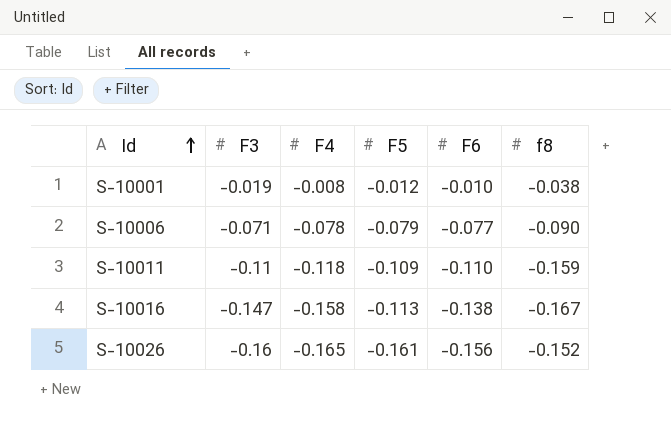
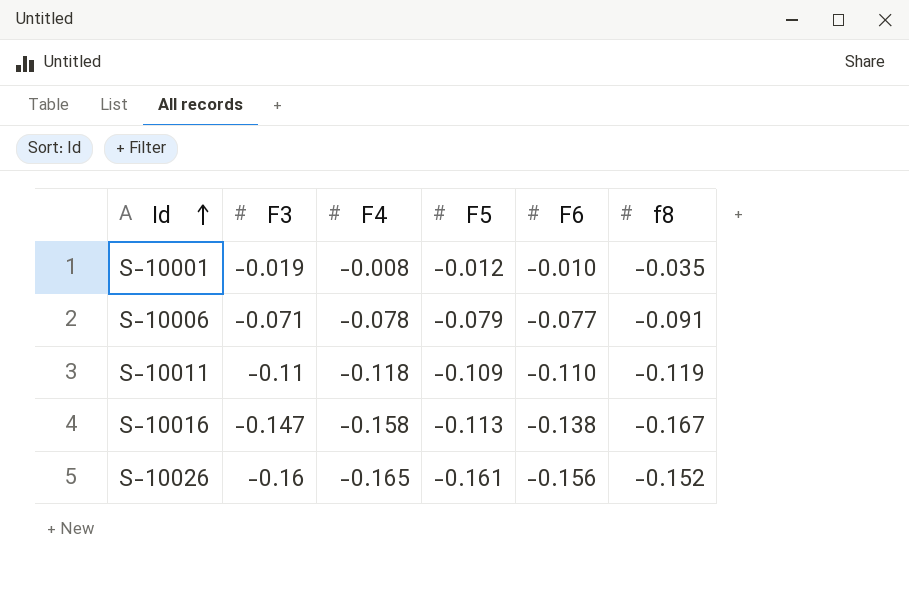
S-10001 | f8: -0.038 -> -0.035
S-10006 | f8: -0.090 -> -0.091
S-10011 | f8: -0.159 -> -0.119

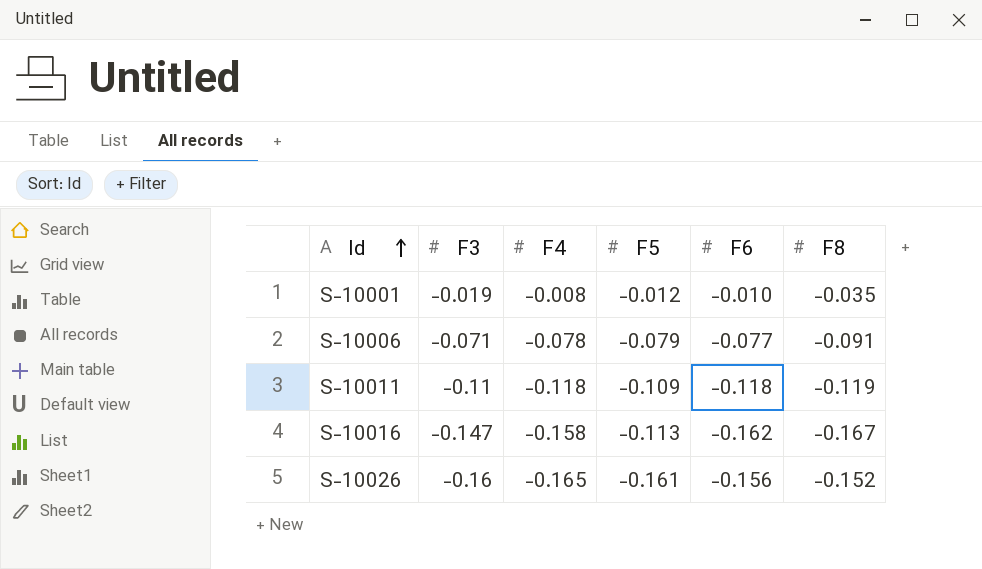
column name: f8 -> F8
S-10011 | F6: -0.110 -> -0.118
S-10016 | F6: -0.138 -> -0.162

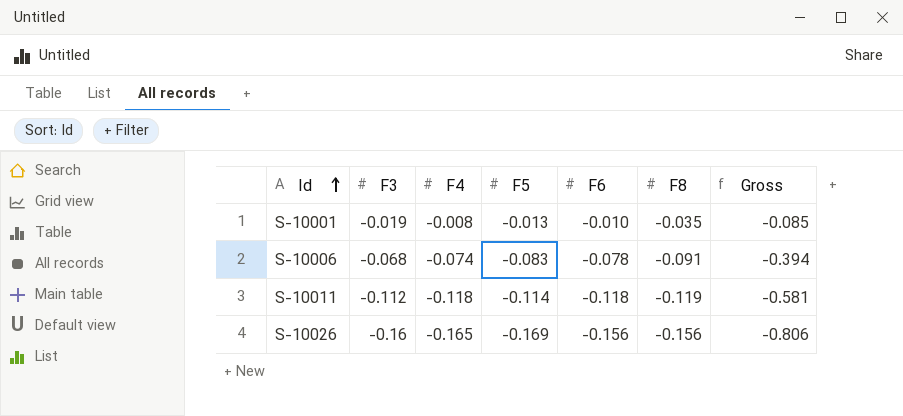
column Gross | formula: none -> [F3] + [F4] + [F5] + [F6] + [F8]
row S-10016: -0.147 | -0.158 | -0.113 | -0.162 | -0.167 -> none
S-10001 | F5: -0.012 -> -0.013
S-10006 | F3: -0.071 -> -0.068
S-10006 | F4: -0.078 -> -0.074
S-10006 | F5: -0.079 -> -0.083
S-10006 | F6: -0.077 -> -0.078
S-10011 | F3: -0.11 -> -0.112
S-10011 | F5: -0.109 -> -0.114
S-10026 | F5: -0.161 -> -0.169
S-10026 | F8: -0.152 -> -0.156

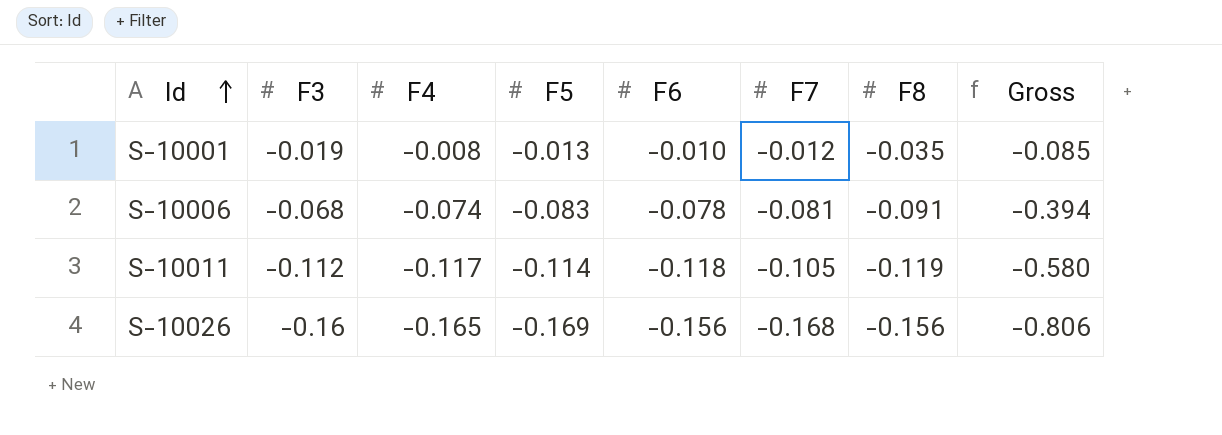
column F7 | position: none -> 6
S-10011 | F4: -0.118 -> -0.117
S-10011 | Gross: -0.581 -> -0.580

